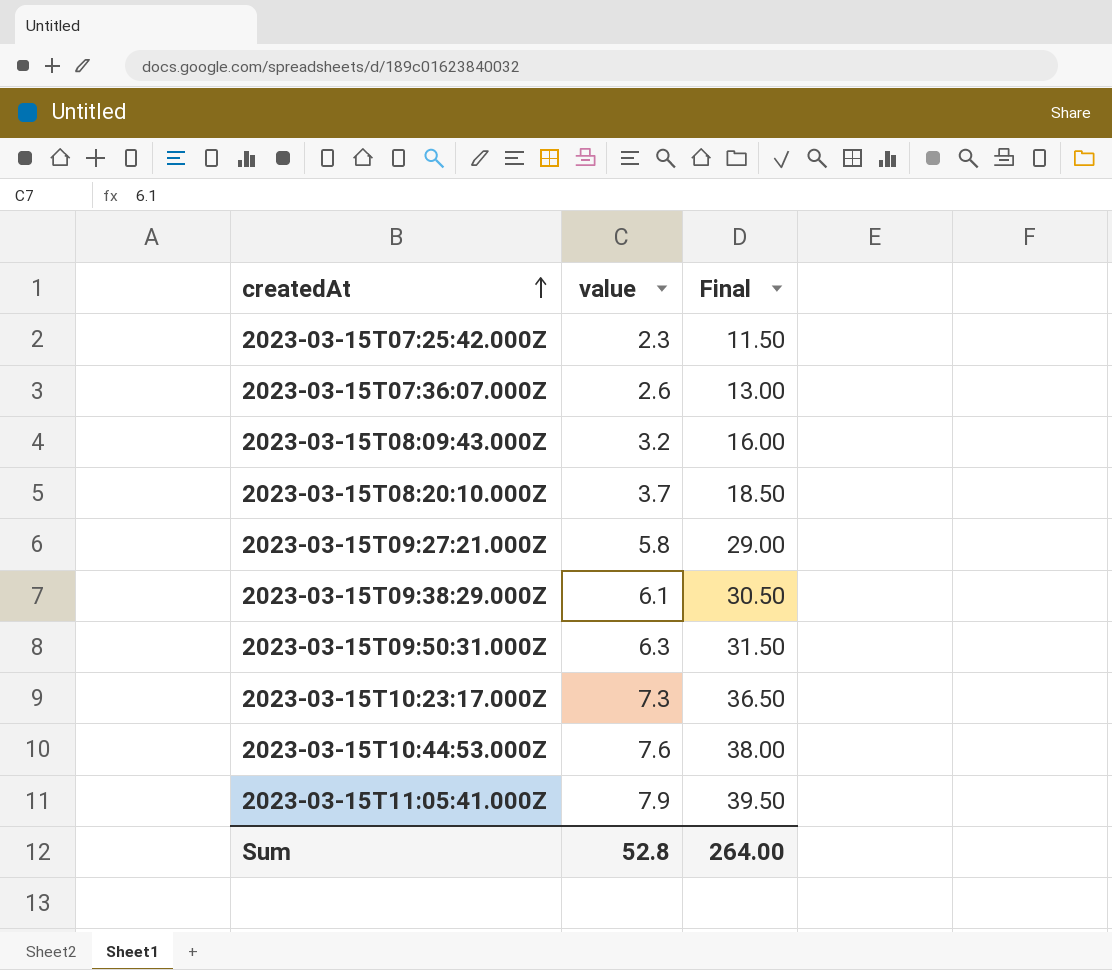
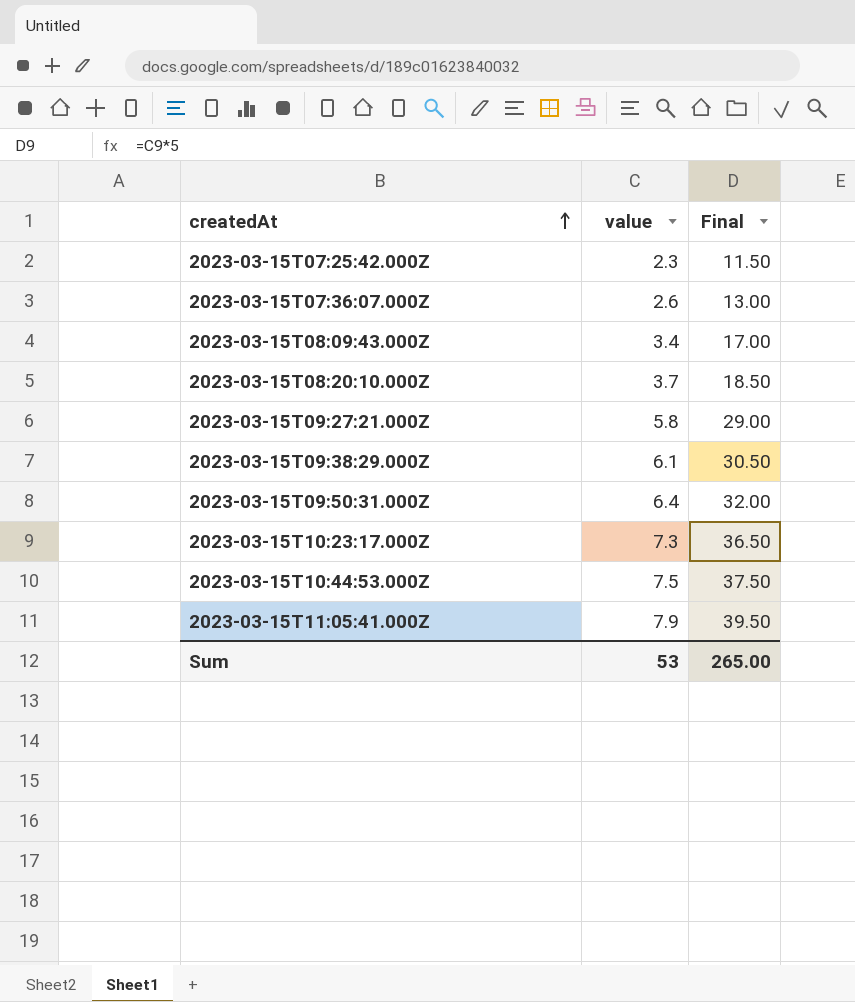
2023-03-15T08:09:43.000Z | value: 3.2 -> 3.4
2023-03-15T08:09:43.000Z | Final: 16.00 -> 17.00
2023-03-15T09:50:31.000Z | value: 6.3 -> 6.4
2023-03-15T09:50:31.000Z | Final: 31.50 -> 32.00
2023-03-15T10:44:53.000Z | value: 7.6 -> 7.5
2023-03-15T10:44:53.000Z | Final: 38.00 -> 37.50
Sum | value: 52.8 -> 53
Sum | Final: 264.00 -> 265.00

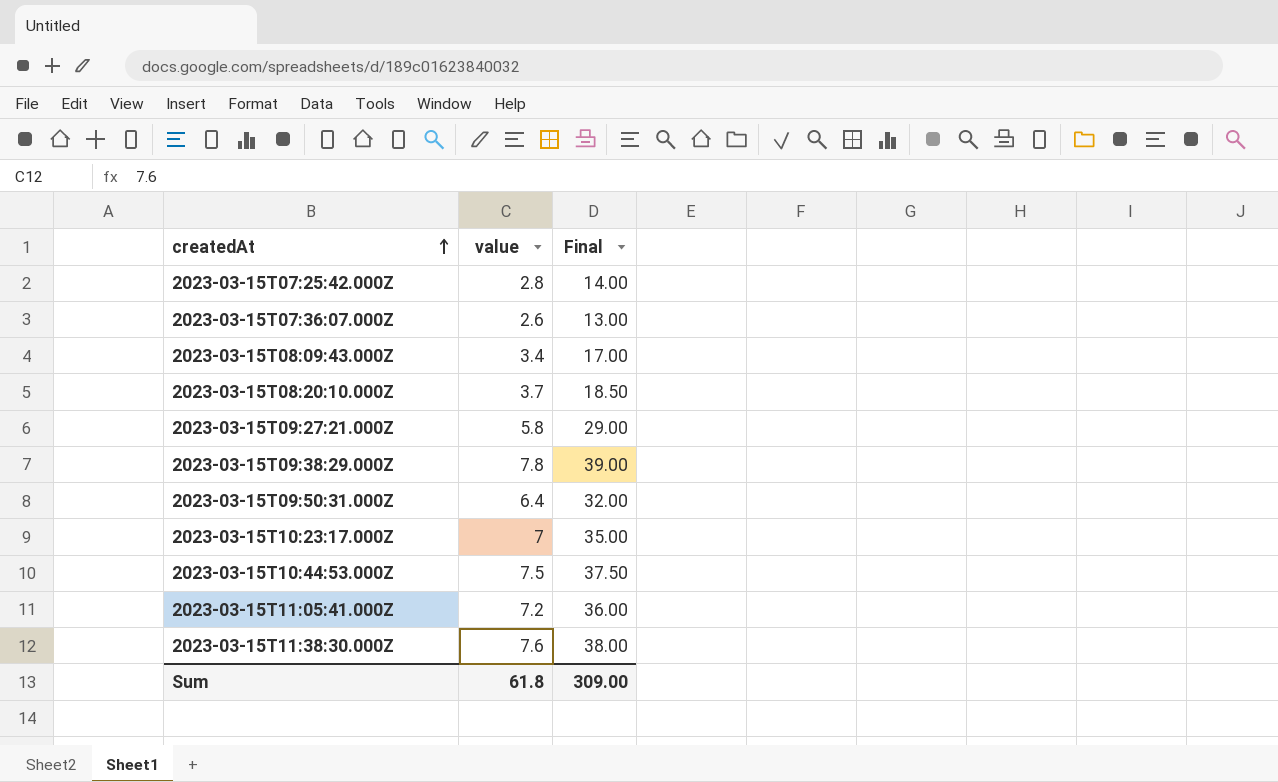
2023-03-15T07:25:42.000Z | value: 2.3 -> 2.8
2023-03-15T07:25:42.000Z | Final: 11.50 -> 14.00
2023-03-15T09:38:29.000Z | value: 6.1 -> 7.8
2023-03-15T09:38:29.000Z | Final: 30.50 -> 39.00
2023-03-15T10:23:17.000Z | value: 7.3 -> 7
2023-03-15T10:23:17.000Z | Final: 36.50 -> 35.00
2023-03-15T11:05:41.000Z | value: 7.9 -> 7.2
2023-03-15T11:05:41.000Z | Final: 39.50 -> 36.00
row 2023-03-15T11:38:30.000Z: none -> 7.6 | 38.00
Sum | value: 53 -> 61.8
Sum | Final: 265.00 -> 309.00

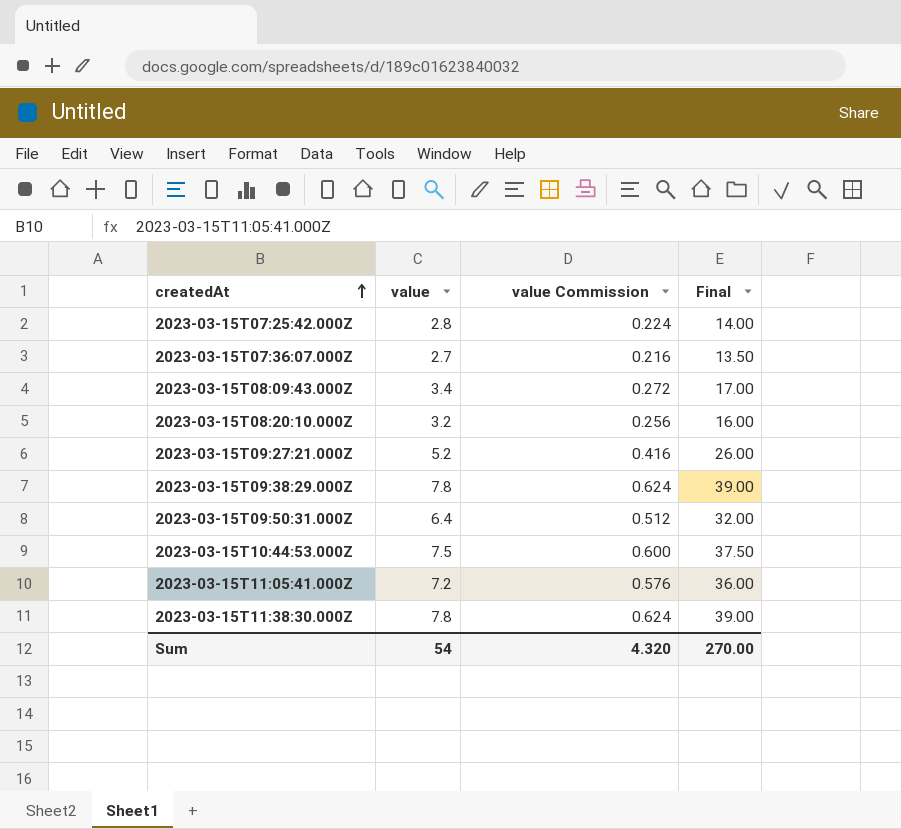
column value Commission | formula: none -> [value] * 0.08
row 2023-03-15T10:23:17.000Z: 7 | 35.00 -> none
2023-03-15T07:36:07.000Z | value: 2.6 -> 2.7
2023-03-15T07:36:07.000Z | Final: 13.00 -> 13.50
2023-03-15T08:20:10.000Z | value: 3.7 -> 3.2
2023-03-15T08:20:10.000Z | Final: 18.50 -> 16.00
2023-03-15T09:27:21.000Z | value: 5.8 -> 5.2
2023-03-15T09:27:21.000Z | Final: 29.00 -> 26.00
2023-03-15T11:38:30.000Z | value: 7.6 -> 7.8
2023-03-15T11:38:30.000Z | Final: 38.00 -> 39.00
Sum | value: 61.8 -> 54
Sum | Final: 309.00 -> 270.00

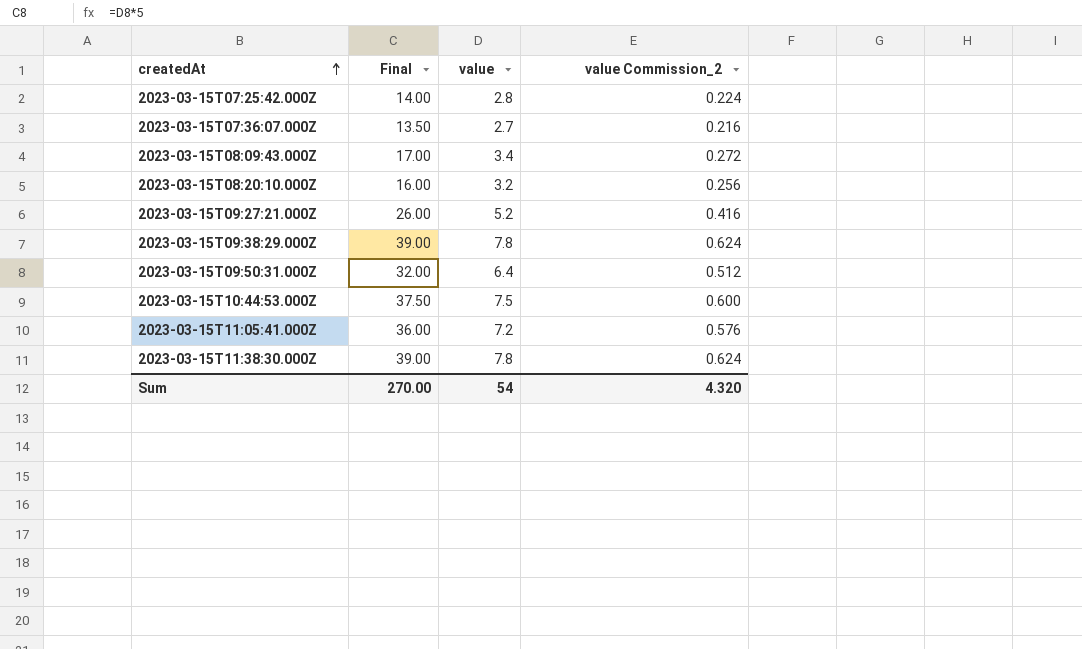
column Final | position: 4 -> 2
column name: value Commission -> value Commission_2

